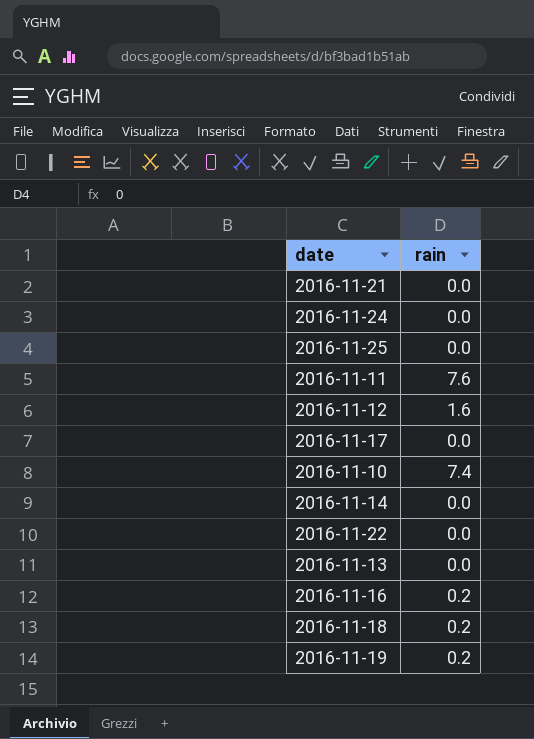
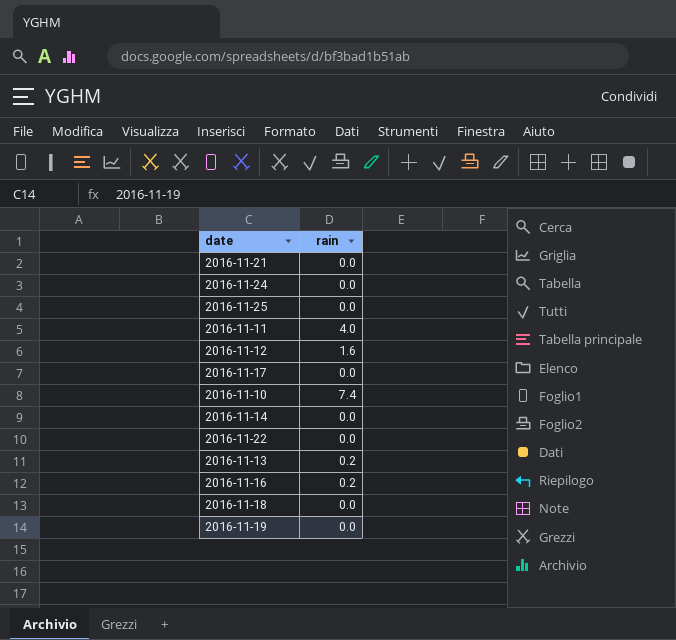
2016-11-11 | rain: 7.6 -> 4.0
2016-11-13 | rain: 0.0 -> 0.2
2016-11-18 | rain: 0.2 -> 0.0
2016-11-19 | rain: 0.2 -> 0.0

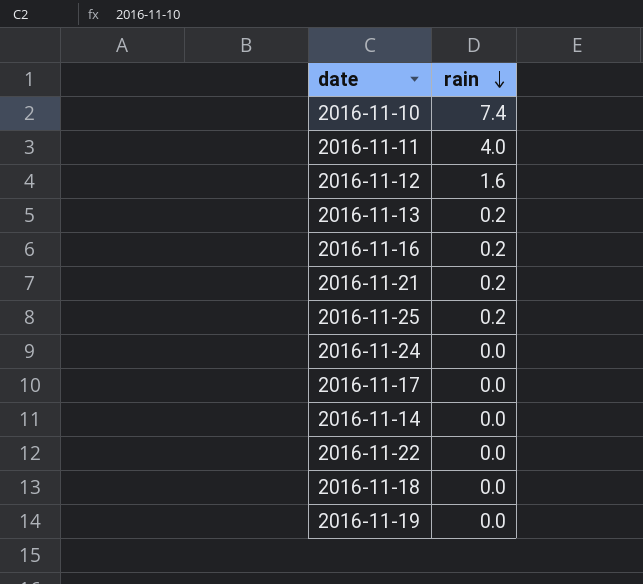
row order: none -> rain descending
2016-11-21 | rain: 0.0 -> 0.2
2016-11-25 | rain: 0.0 -> 0.2

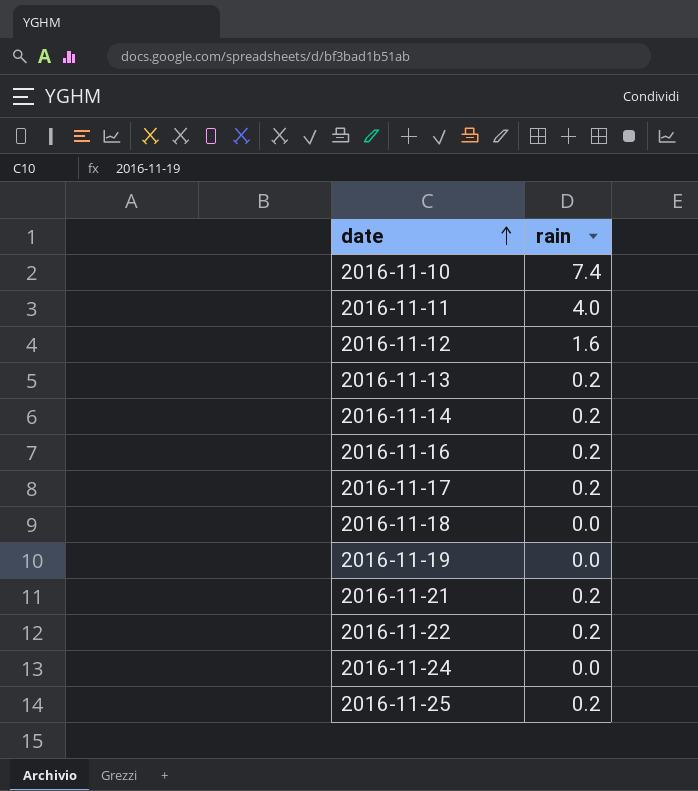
row order: rain descending -> date ascending
2016-11-14 | rain: 0.0 -> 0.2
2016-11-17 | rain: 0.0 -> 0.2
2016-11-22 | rain: 0.0 -> 0.2

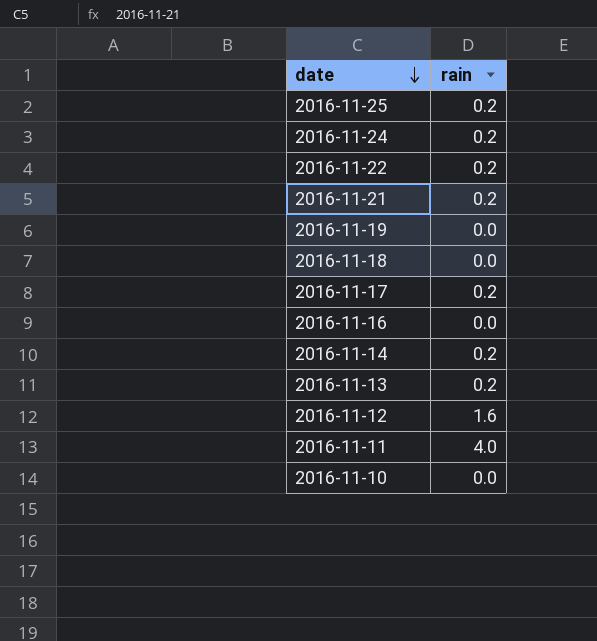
row order: date ascending -> date descending
2016-11-24 | rain: 0.0 -> 0.2
2016-11-16 | rain: 0.2 -> 0.0
2016-11-10 | rain: 7.4 -> 0.0

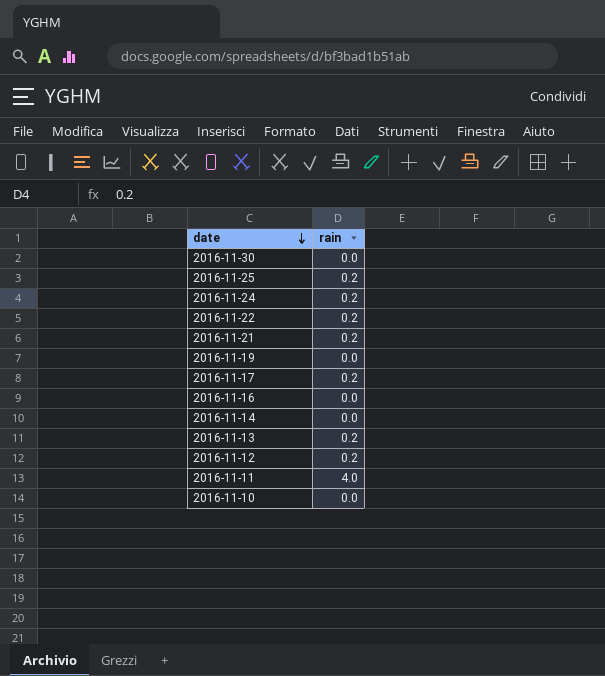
row 2016-11-18: 0.0 -> none
row 2016-11-30: none -> 0.0
2016-11-14 | rain: 0.2 -> 0.0
2016-11-12 | rain: 1.6 -> 0.2

